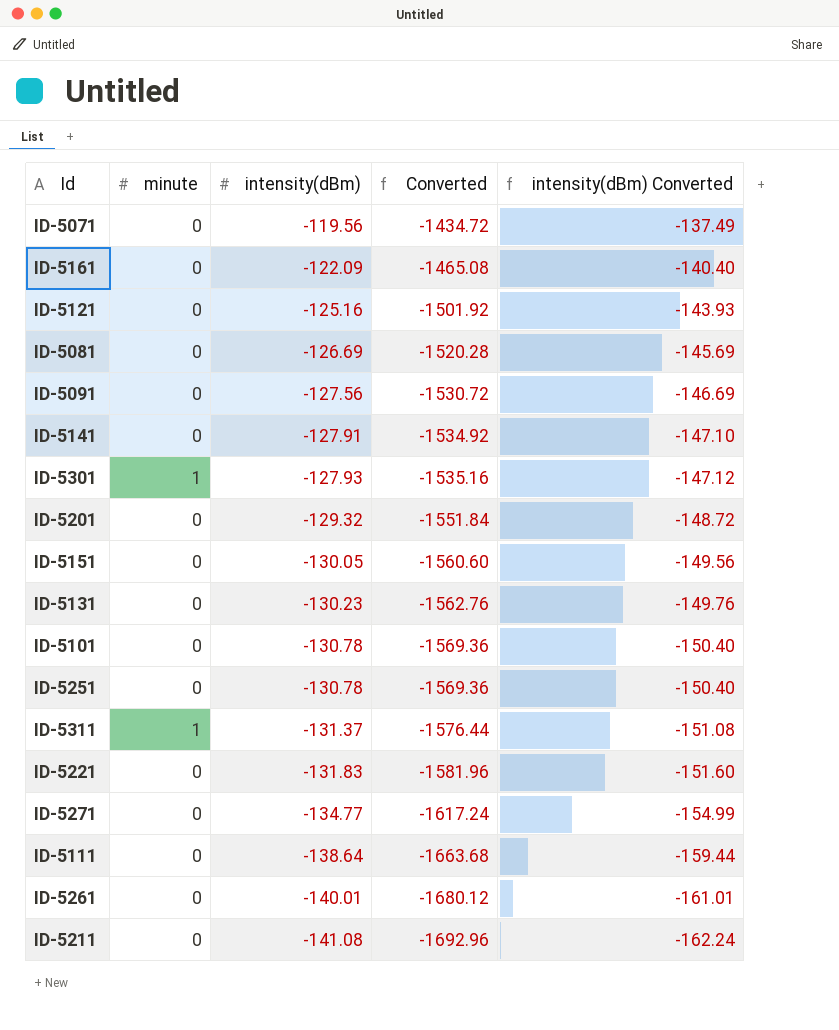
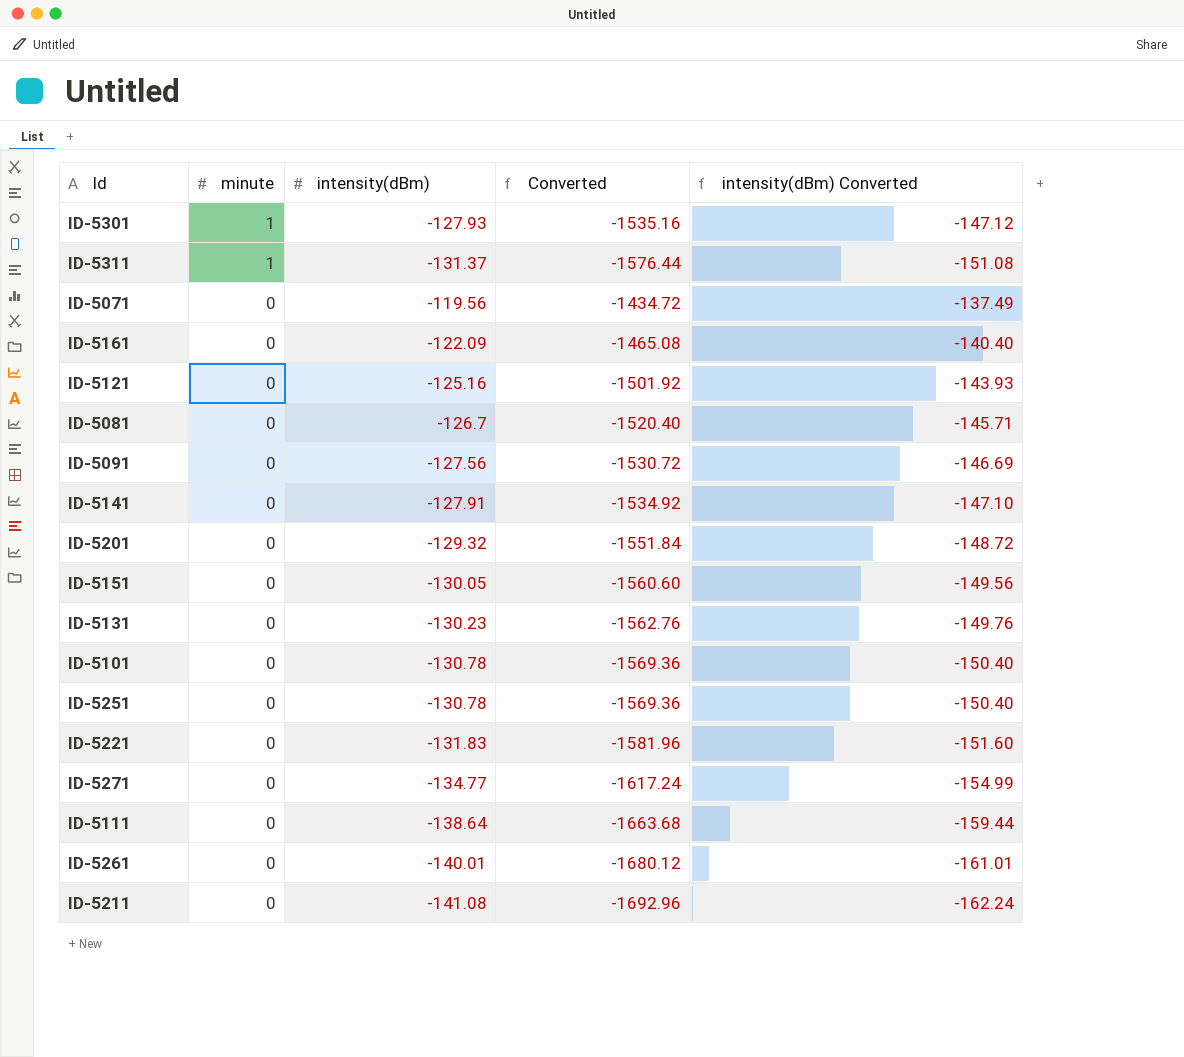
row order: intensity(dBm) descending -> minute descending
ID-5081 | intensity(dBm): -126.69 -> -126.7
ID-5081 | Converted: -1520.28 -> -1520.40
ID-5081 | intensity(dBm) Converted: -145.69 -> -145.71

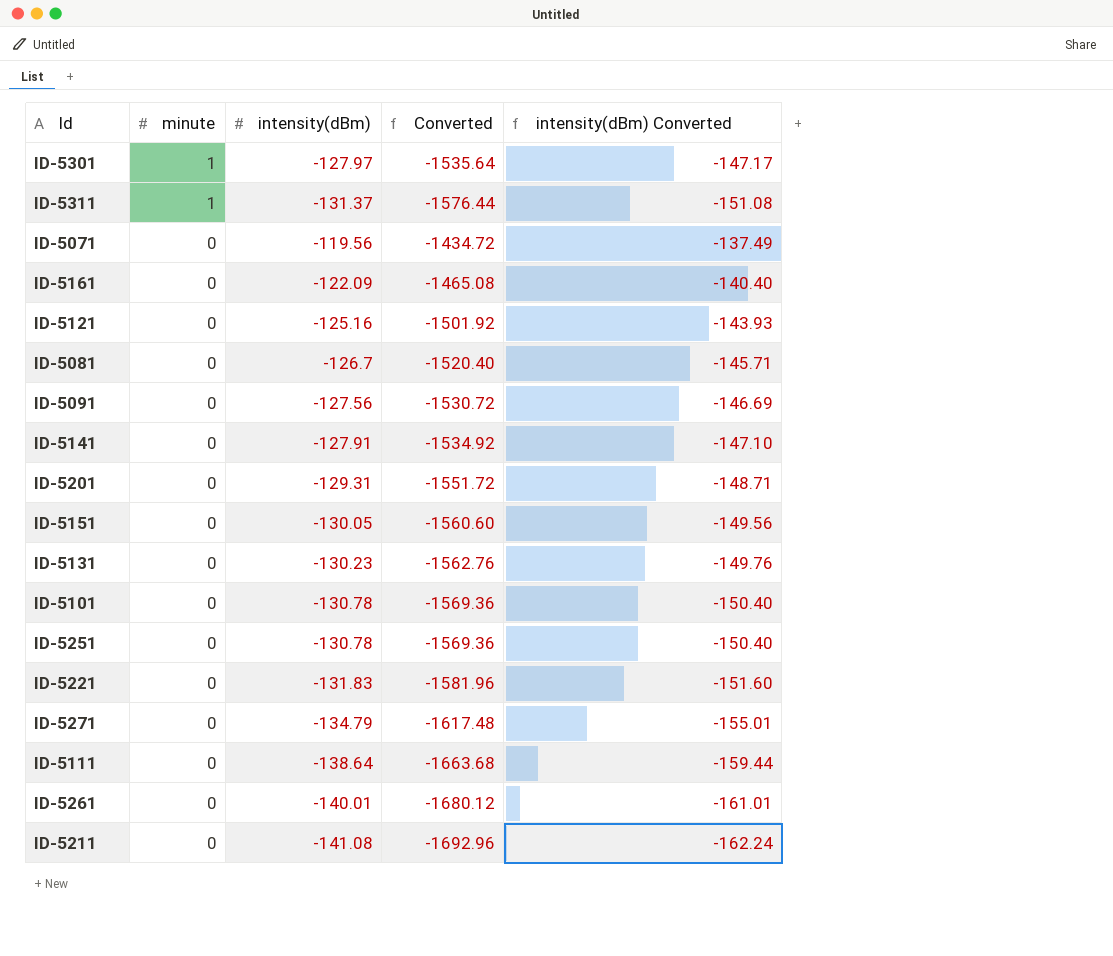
ID-5301 | intensity(dBm): -127.93 -> -127.97
ID-5301 | Converted: -1535.16 -> -1535.64
ID-5301 | intensity(dBm) Converted: -147.12 -> -147.17
ID-5201 | intensity(dBm): -129.32 -> -129.31
ID-5201 | Converted: -1551.84 -> -1551.72
ID-5201 | intensity(dBm) Converted: -148.72 -> -148.71
ID-5271 | intensity(dBm): -134.77 -> -134.79
ID-5271 | Converted: -1617.24 -> -1617.48
ID-5271 | intensity(dBm) Converted: -154.99 -> -155.01

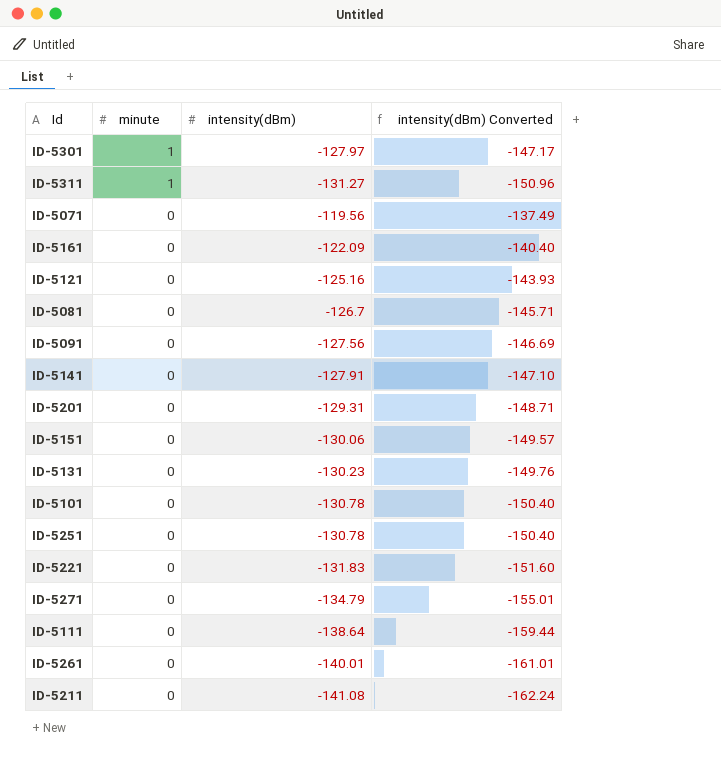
column Converted | formula: [intensity(dBm)] * 12 -> none
ID-5311 | intensity(dBm): -131.37 -> -131.27
ID-5311 | intensity(dBm) Converted: -151.08 -> -150.96
ID-5151 | intensity(dBm): -130.05 -> -130.06
ID-5151 | intensity(dBm) Converted: -149.56 -> -149.57

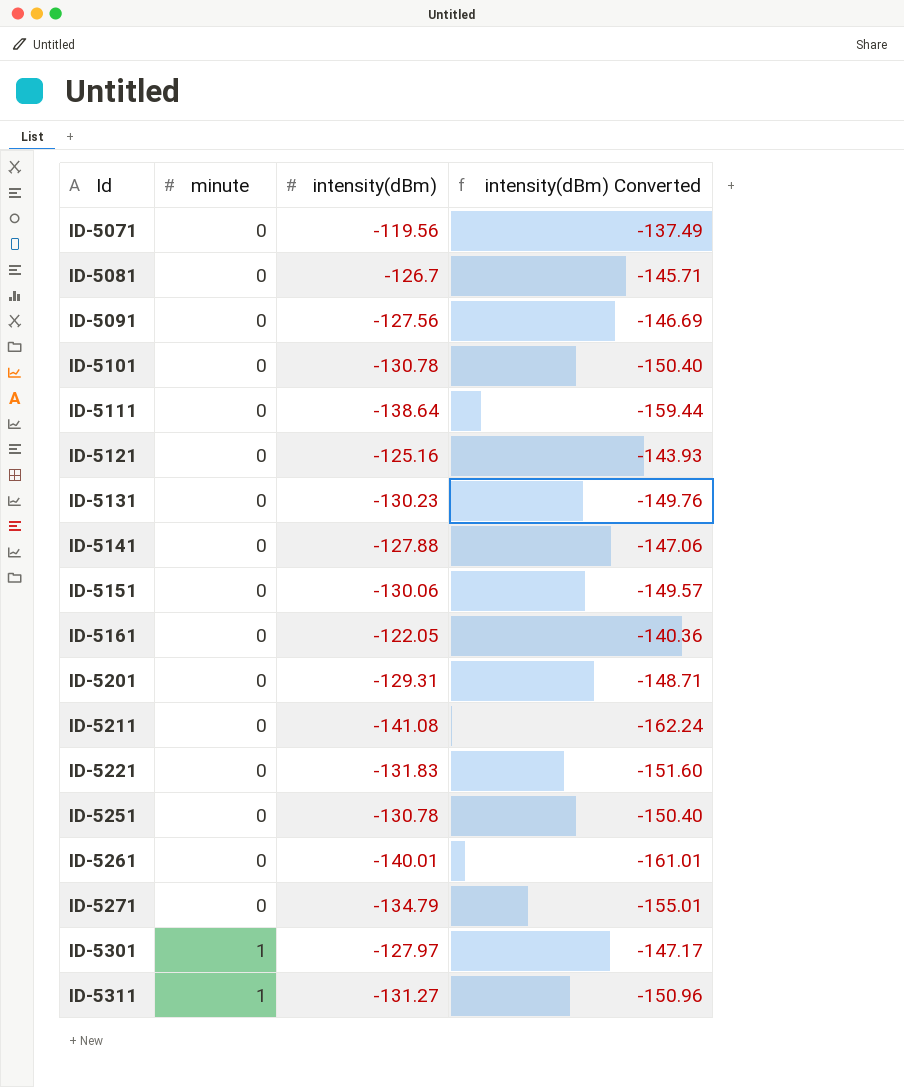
row order: minute descending -> Id ascending
ID-5141 | intensity(dBm): -127.91 -> -127.88
ID-5141 | intensity(dBm) Converted: -147.10 -> -147.06
ID-5161 | intensity(dBm): -122.09 -> -122.05
ID-5161 | intensity(dBm) Converted: -140.40 -> -140.36

